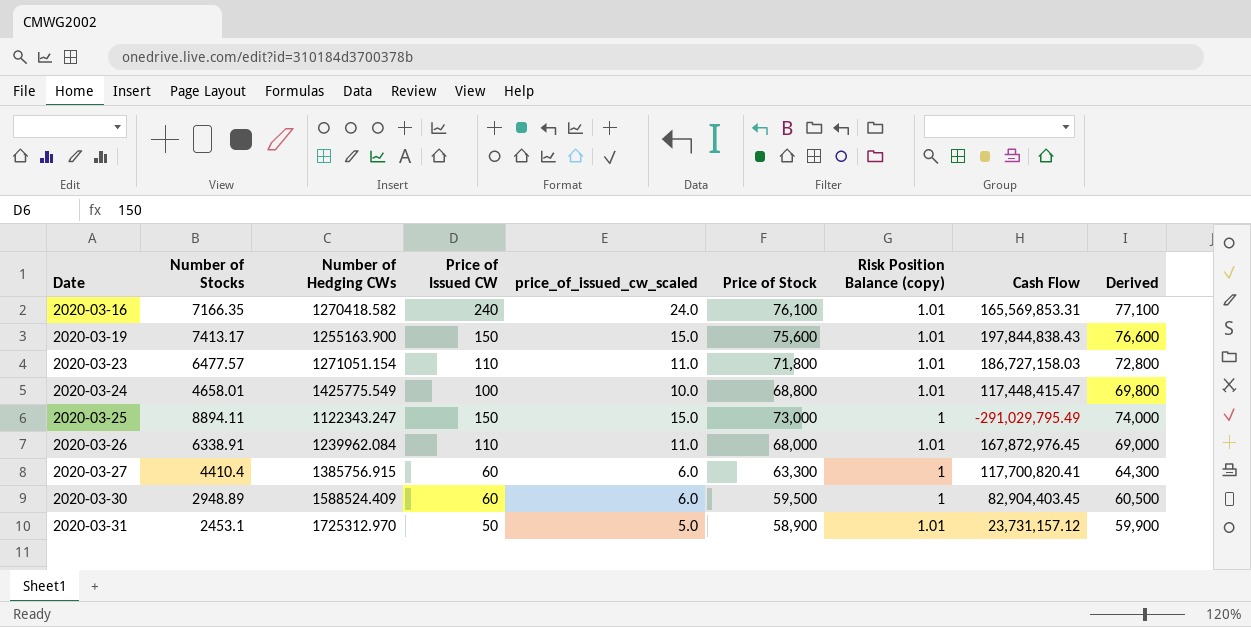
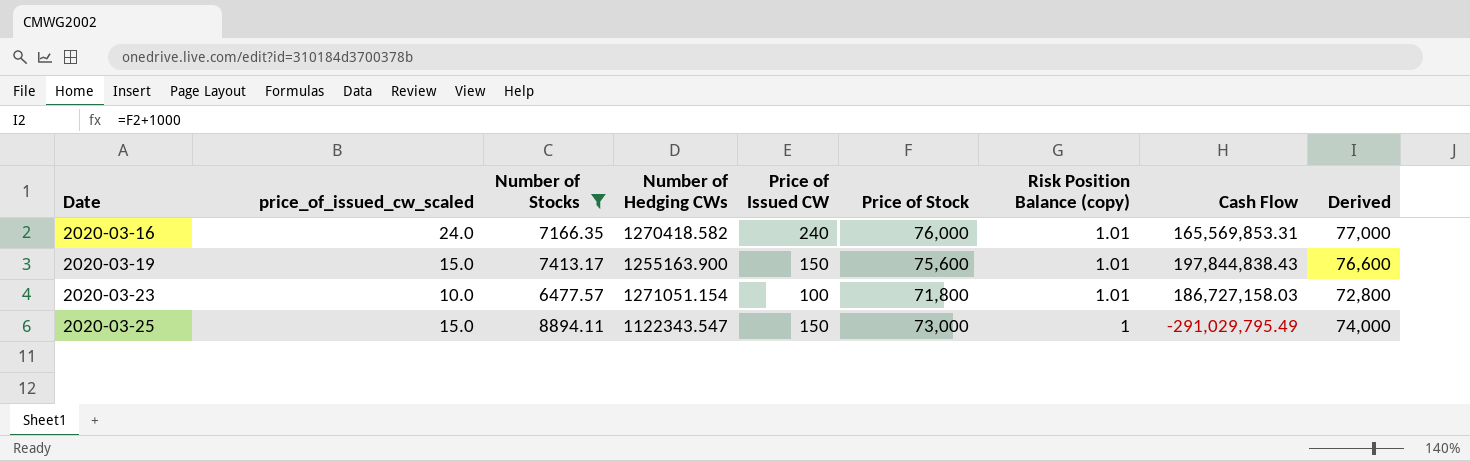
filter: none -> Number of Stocks >= 6477.57
column price_of_issued_cw_scaled | position: 5 -> 2
2020-03-16 | Price of Stock: 76,100 -> 76,000
2020-03-16 | Derived: 77,100 -> 77,000
2020-03-23 | price_of_issued_cw_scaled: 11.0 -> 10.0
2020-03-23 | Price of Issued CW: 110 -> 100
2020-03-25 | Number of Hedging CWs: 1122343.247 -> 1122343.547

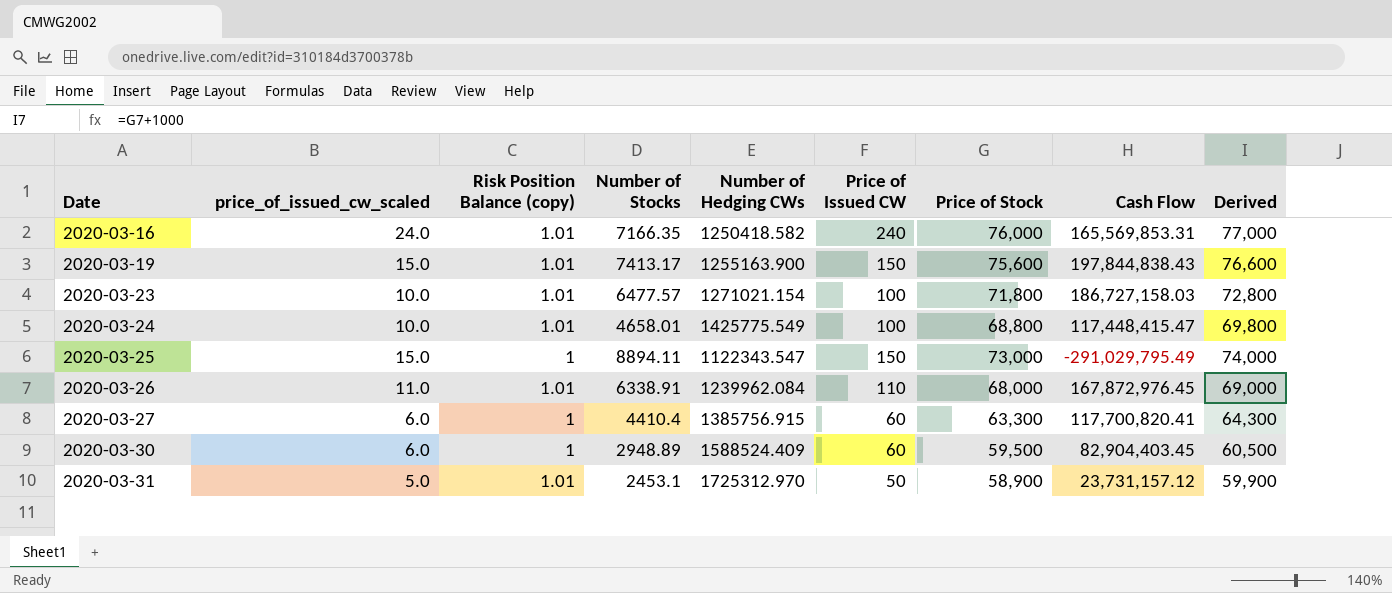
filter: Number of Stocks >= 6477.57 -> none
column Risk Position Balance (copy) | position: 7 -> 3
2020-03-16 | Number of Hedging CWs: 1270418.582 -> 1250418.582
2020-03-23 | Number of Hedging CWs: 1271051.154 -> 1271021.154

